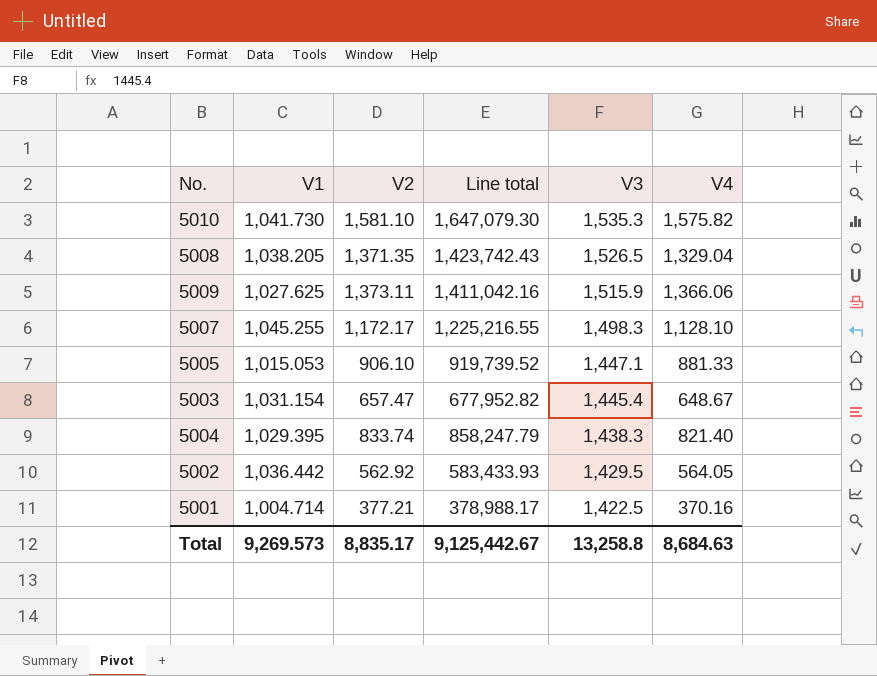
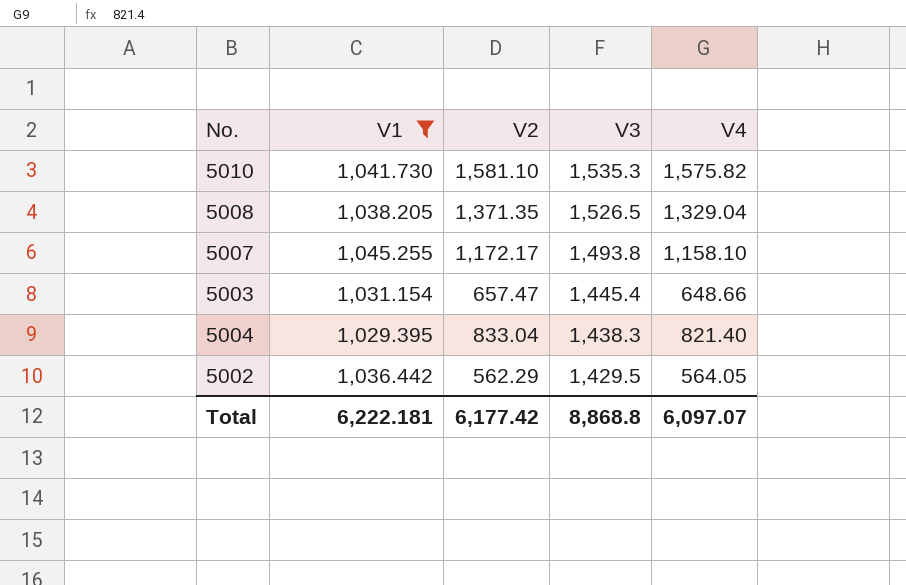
filter: none -> V1 >= 1,029.395
column Line total | formula: [V1] * [V2] -> none
5007 | V3: 1,498.3 -> 1,493.8
5007 | V4: 1,128.10 -> 1,158.10
5003 | V4: 648.67 -> 648.66
5004 | V2: 833.74 -> 833.04
5002 | V2: 562.92 -> 562.29
Total | V1: 9,269.573 -> 6,222.181
Total | V2: 8,835.17 -> 6,177.42
Total | V3: 13,258.8 -> 8,868.8
Total | V4: 8,684.63 -> 6,097.07

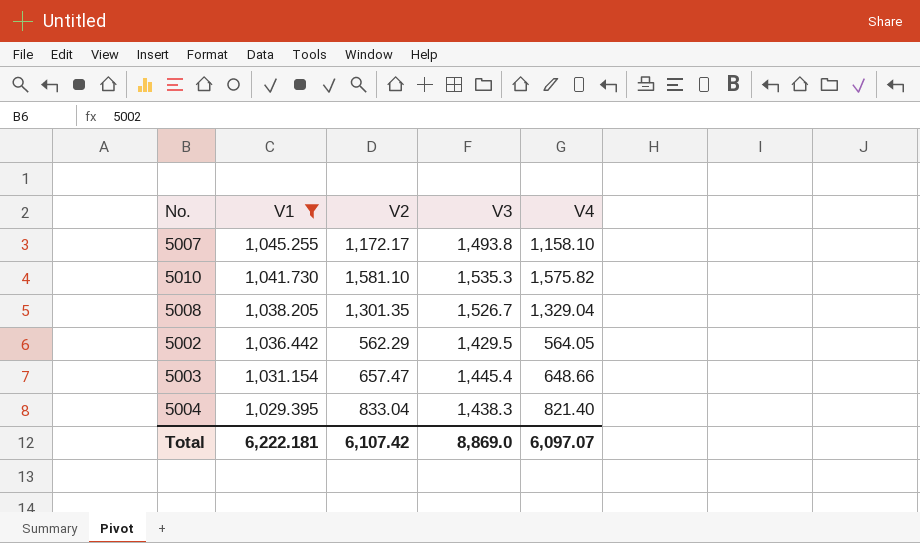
row order: V3 descending -> V1 descending
5008 | V2: 1,371.35 -> 1,301.35
5008 | V3: 1,526.5 -> 1,526.7
Total | V2: 6,177.42 -> 6,107.42
Total | V3: 8,868.8 -> 8,869.0

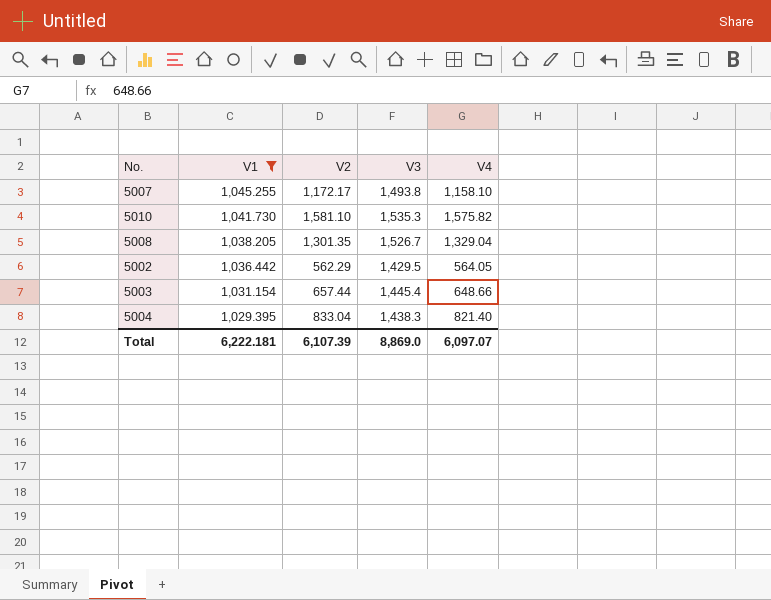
5003 | V2: 657.47 -> 657.44
Total | V2: 6,107.42 -> 6,107.39

